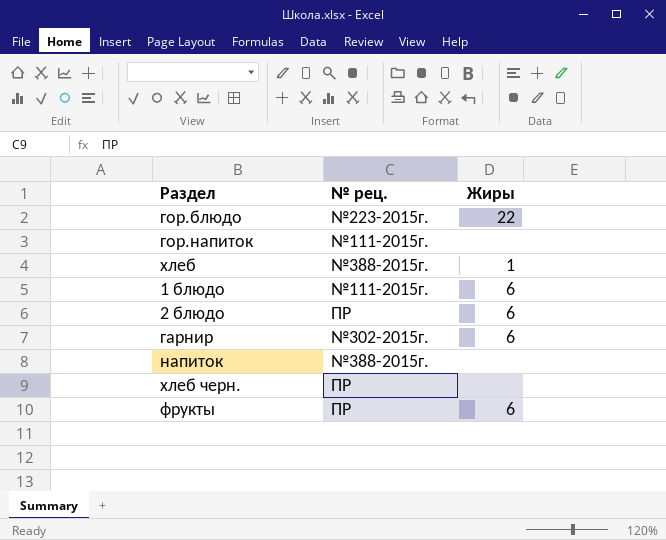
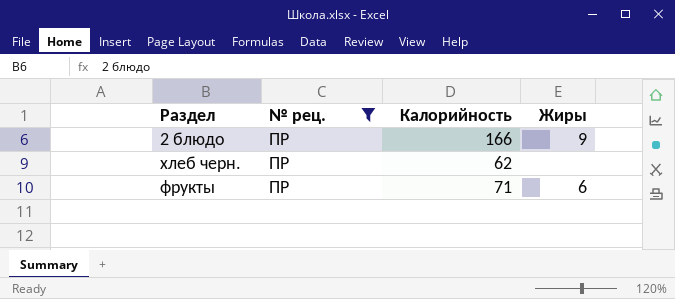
filter: none -> № рец. = ПР
column Калорийность | position: none -> 3
2 блюдо | Жиры: 6 -> 9

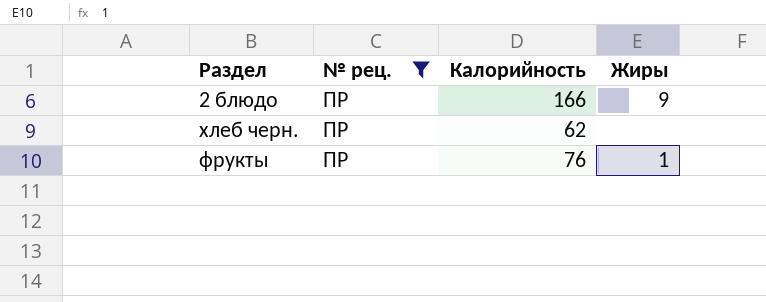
фрукты | Калорийность: 71 -> 76
фрукты | Жиры: 6 -> 1

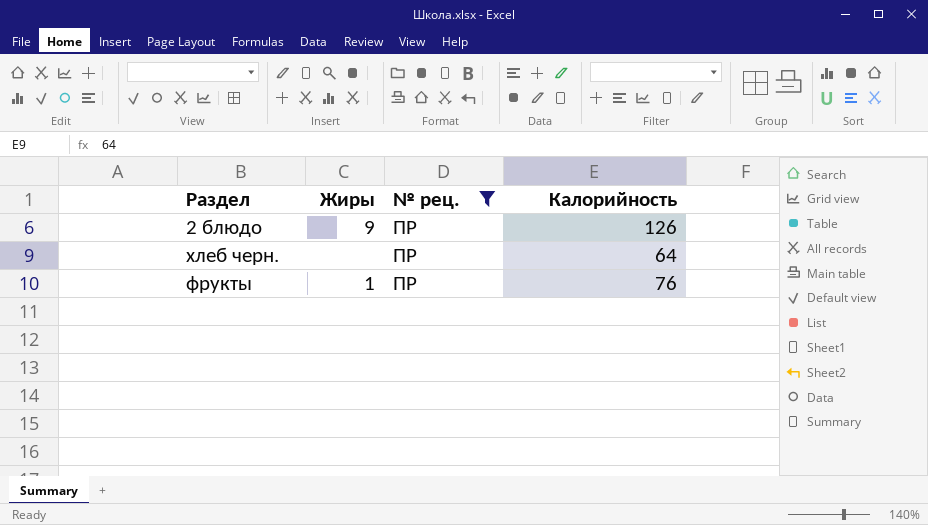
column Жиры | position: 4 -> 2
2 блюдо | Калорийность: 166 -> 126
хлеб черн. | Калорийность: 62 -> 64

